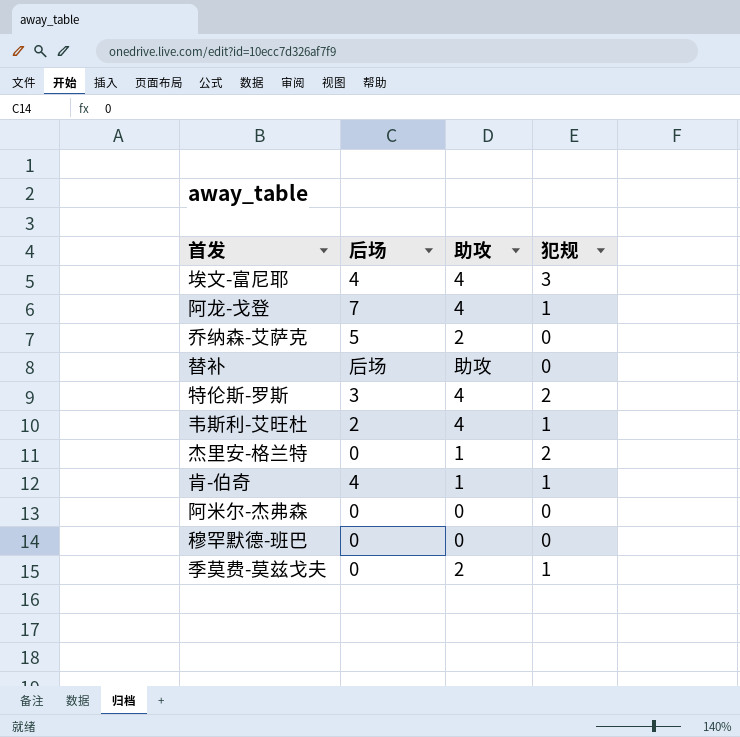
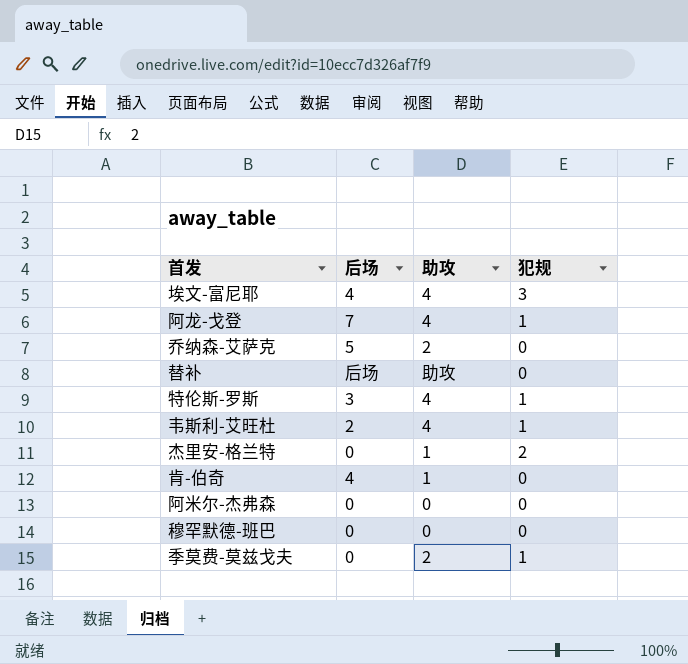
特伦斯-罗斯 | 犯规: 2 -> 1
肯-伯奇 | 犯规: 1 -> 0

